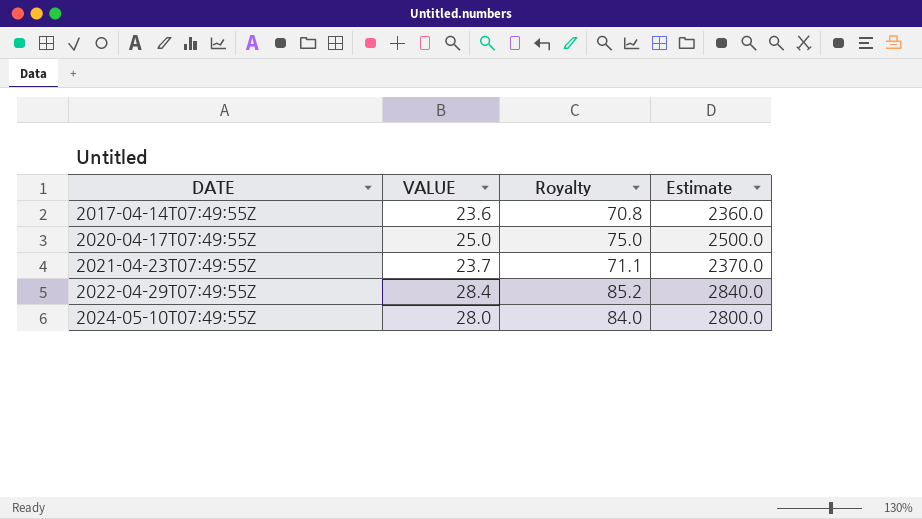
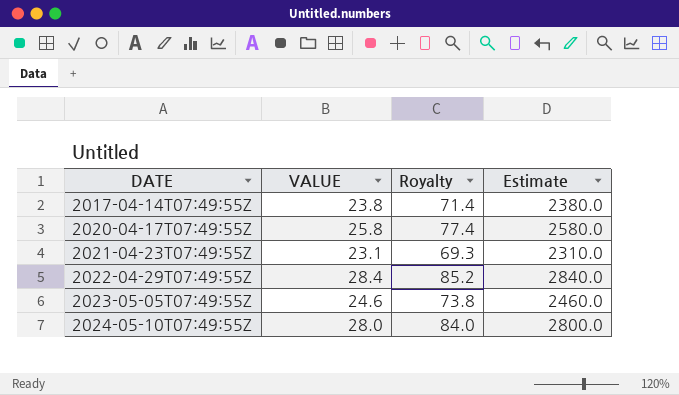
2017-04-14T07:49:55Z | VALUE: 23.6 -> 23.8
2017-04-14T07:49:55Z | Royalty: 70.8 -> 71.4
2017-04-14T07:49:55Z | Estimate: 2360.0 -> 2380.0
2020-04-17T07:49:55Z | VALUE: 25.0 -> 25.8
2020-04-17T07:49:55Z | Royalty: 75.0 -> 77.4
2020-04-17T07:49:55Z | Estimate: 2500.0 -> 2580.0
2021-04-23T07:49:55Z | VALUE: 23.7 -> 23.1
2021-04-23T07:49:55Z | Royalty: 71.1 -> 69.3
2021-04-23T07:49:55Z | Estimate: 2370.0 -> 2310.0
row 2023-05-05T07:49:55Z: none -> 24.6 | 73.8 | 2460.0

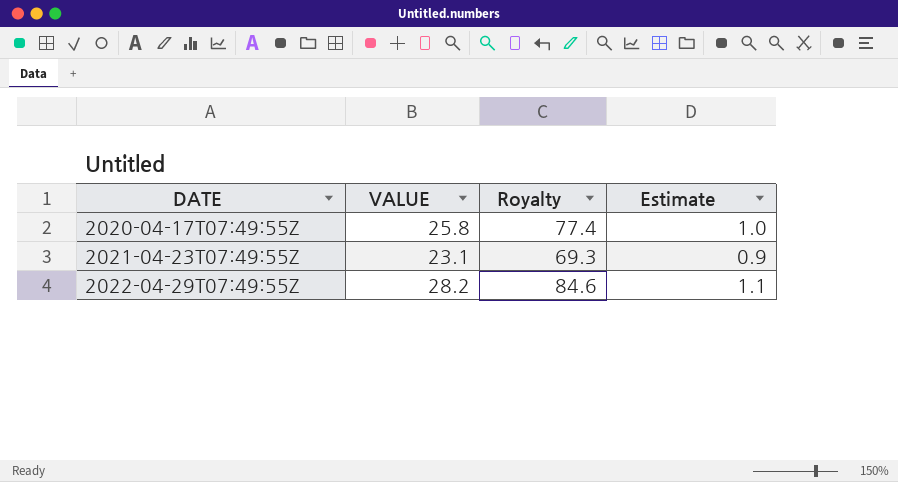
column Estimate | formula: [VALUE] * 100 -> [VALUE] * 0.04
row 2017-04-14T07:49:55Z: 23.8 | 71.4 | 2380.0 -> none
row 2023-05-05T07:49:55Z: 24.6 | 73.8 | 2460.0 -> none
row 2024-05-10T07:49:55Z: 28.0 | 84.0 | 2800.0 -> none
2022-04-29T07:49:55Z | VALUE: 28.4 -> 28.2
2022-04-29T07:49:55Z | Royalty: 85.2 -> 84.6

